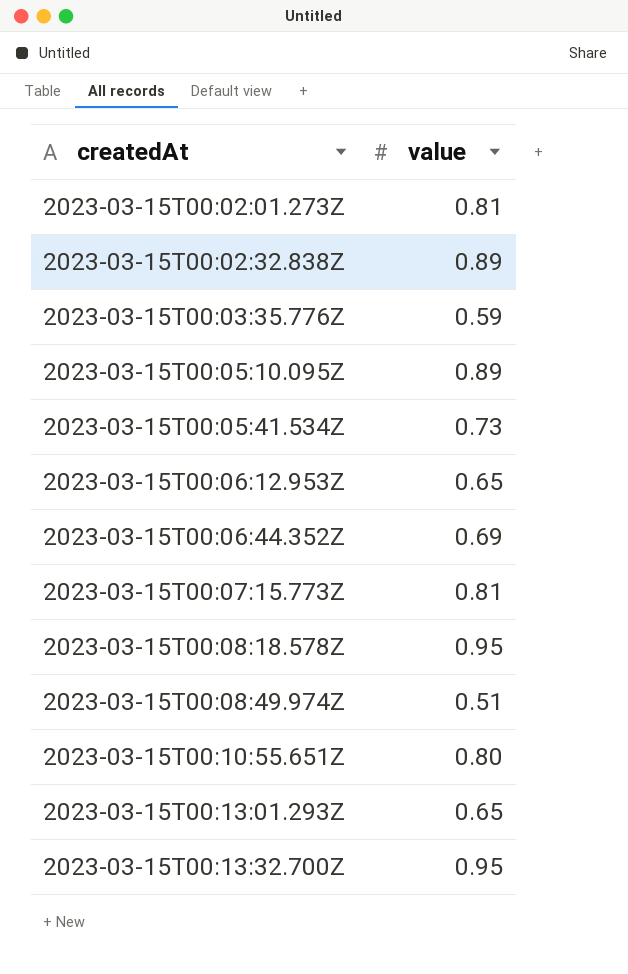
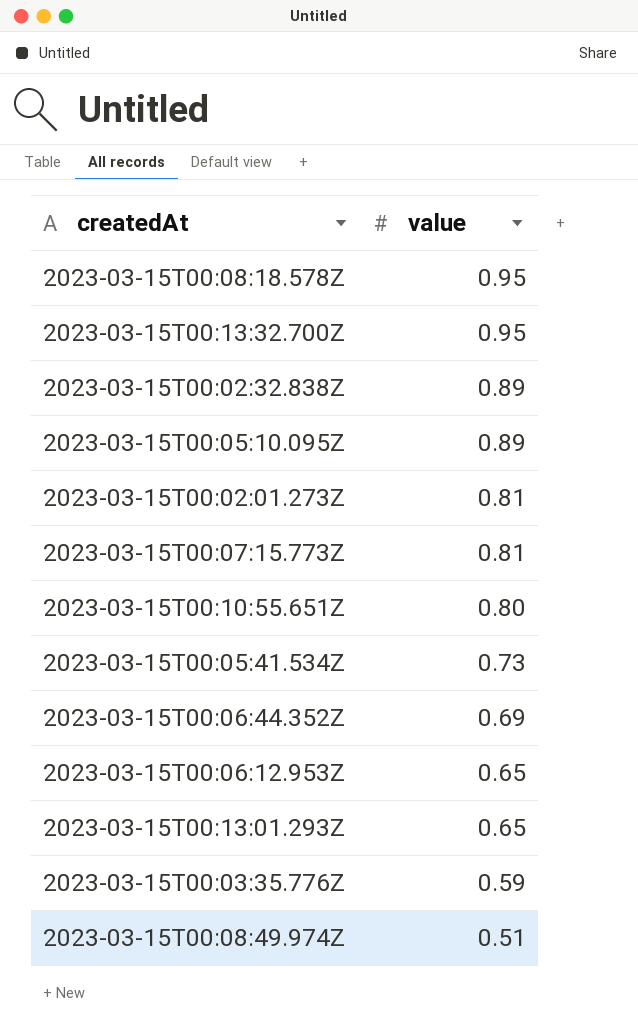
row order: createdAt ascending -> value descending

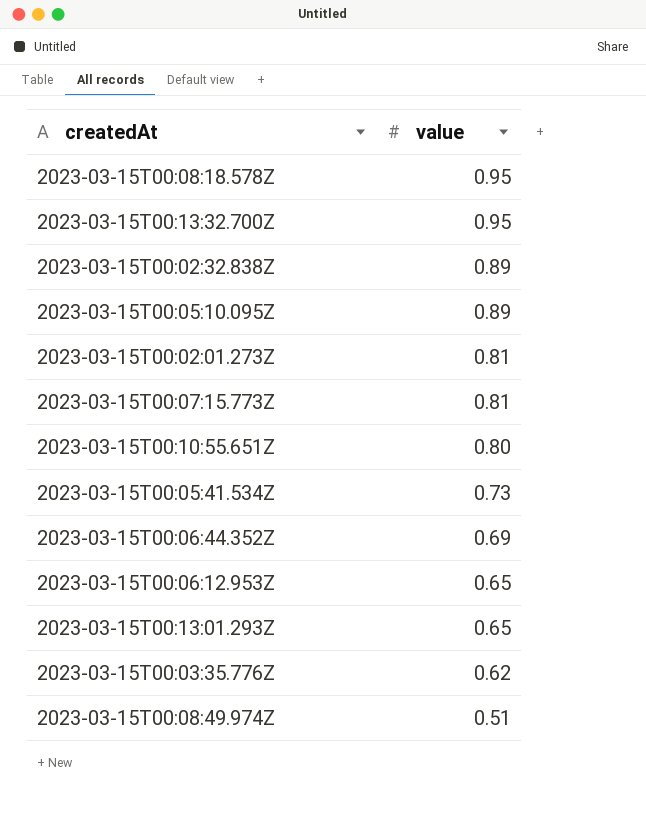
2023-03-15T00:03:35.776Z | value: 0.59 -> 0.62

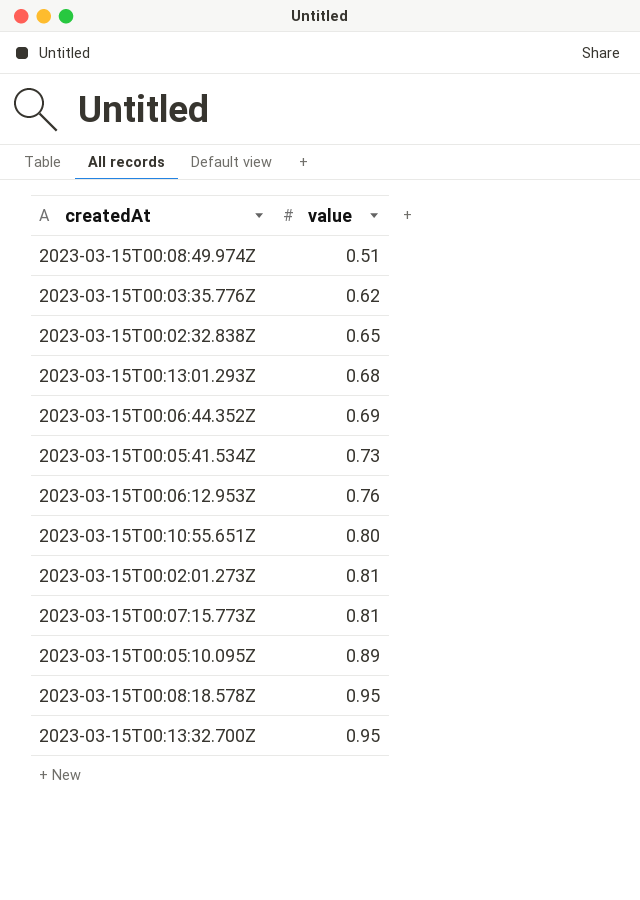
row order: value descending -> value ascending
2023-03-15T00:02:32.838Z | value: 0.89 -> 0.65
2023-03-15T00:13:01.293Z | value: 0.65 -> 0.68
2023-03-15T00:06:12.953Z | value: 0.65 -> 0.76

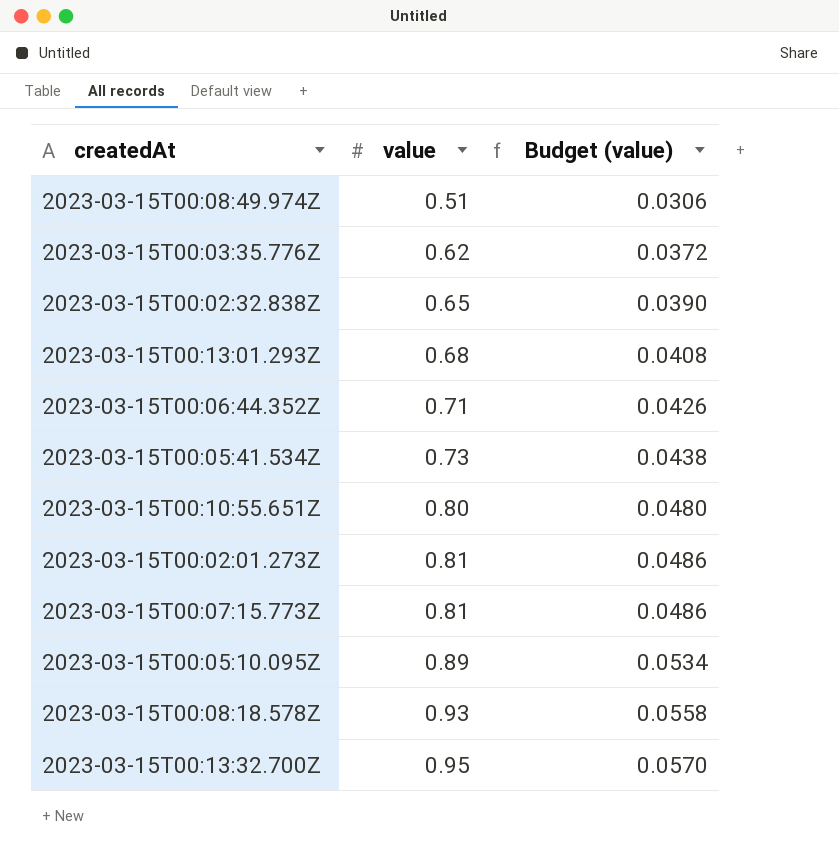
column Budget (value) | formula: none -> [value] * 0.06
row 2023-03-15T00:06:12.953Z: 0.76 -> none
2023-03-15T00:06:44.352Z | value: 0.69 -> 0.71
2023-03-15T00:08:18.578Z | value: 0.95 -> 0.93

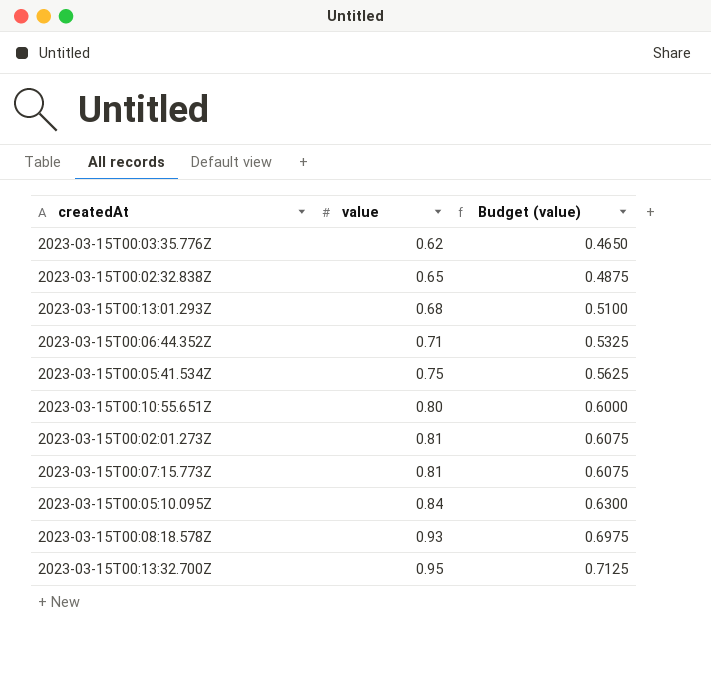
column Budget (value) | formula: [value] * 0.06 -> [value] * 0.75
row 2023-03-15T00:08:49.974Z: 0.51 | 0.0306 -> none
2023-03-15T00:05:41.534Z | value: 0.73 -> 0.75
2023-03-15T00:05:10.095Z | value: 0.89 -> 0.84

